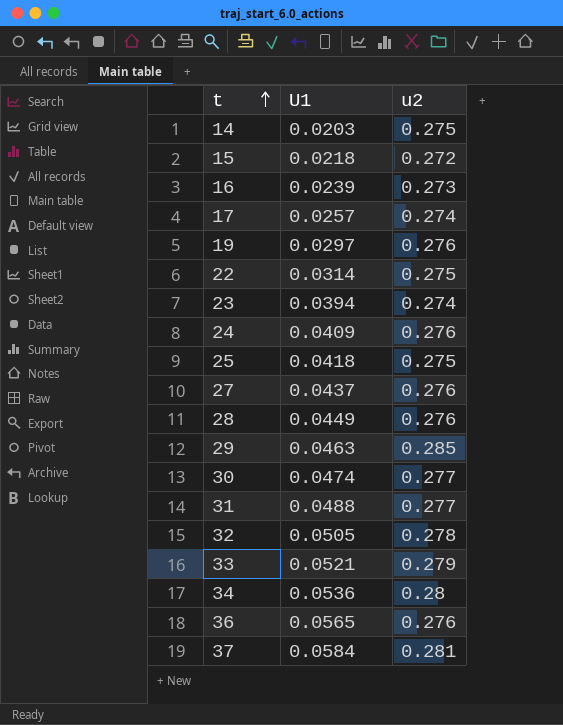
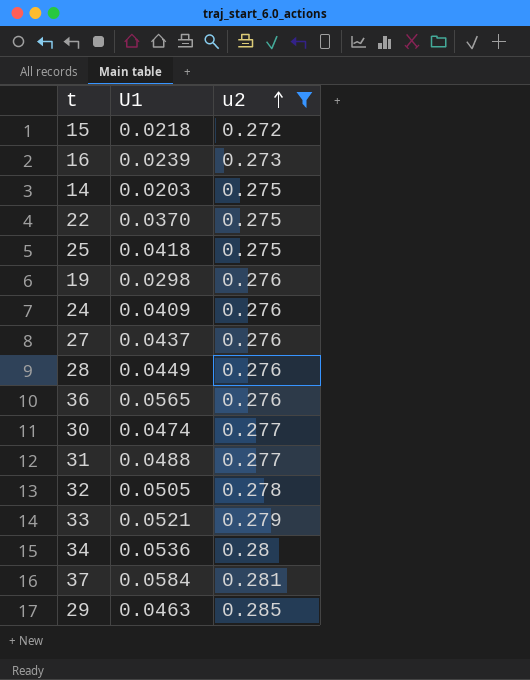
filter: none -> u2 != 0.274
row order: t ascending -> u2 ascending
22 | U1: 0.0314 -> 0.0370
19 | U1: 0.0297 -> 0.0298

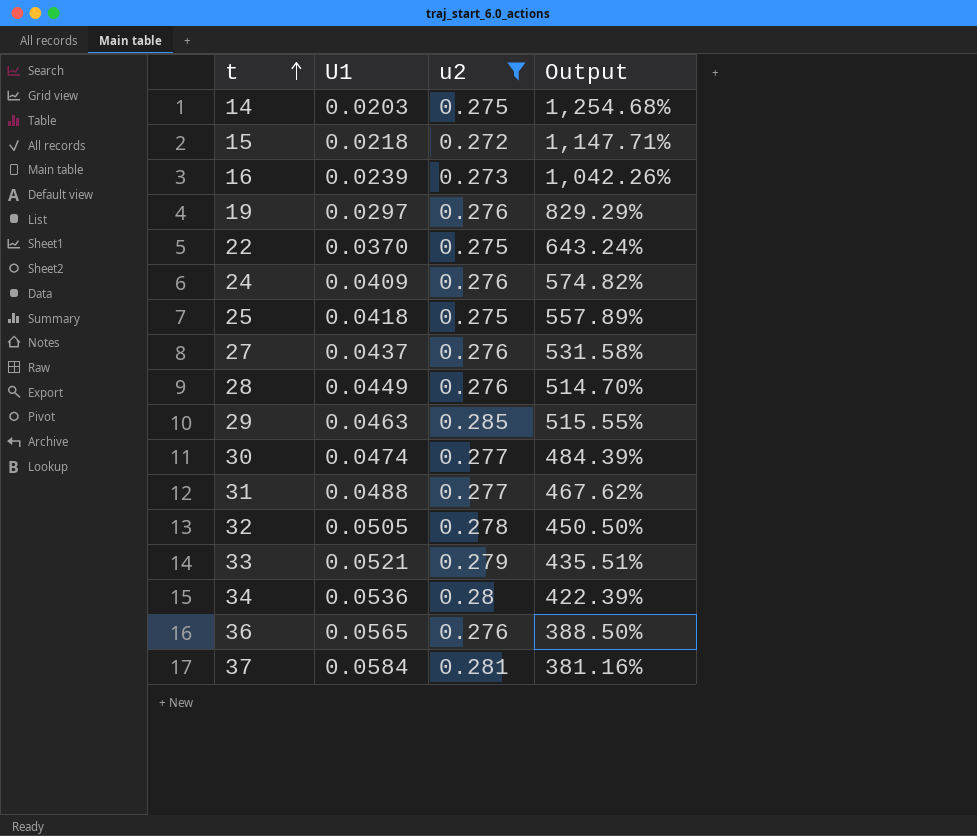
row order: u2 ascending -> t ascending
column Output | formula: none -> ([u2] - [U1]) / [U1]
19 | U1: 0.0298 -> 0.0297

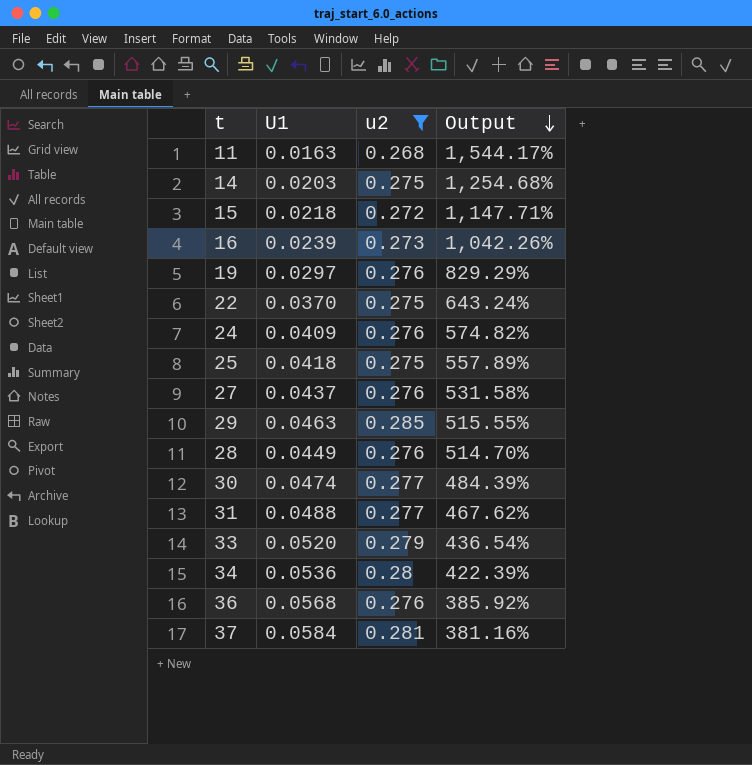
row order: t ascending -> Output descending
row 32: 0.0505 | 0.278 | 450.50% -> none
row 11: none -> 0.0163 | 0.268 | 1,544.17%
33 | U1: 0.0521 -> 0.0520
33 | Output: 435.51% -> 436.54%
36 | U1: 0.0565 -> 0.0568
36 | Output: 388.50% -> 385.92%

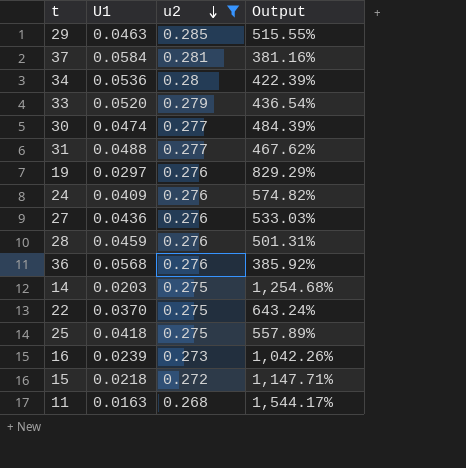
row order: Output descending -> u2 descending
27 | U1: 0.0437 -> 0.0436
27 | Output: 531.58% -> 533.03%
28 | U1: 0.0449 -> 0.0459
28 | Output: 514.70% -> 501.31%

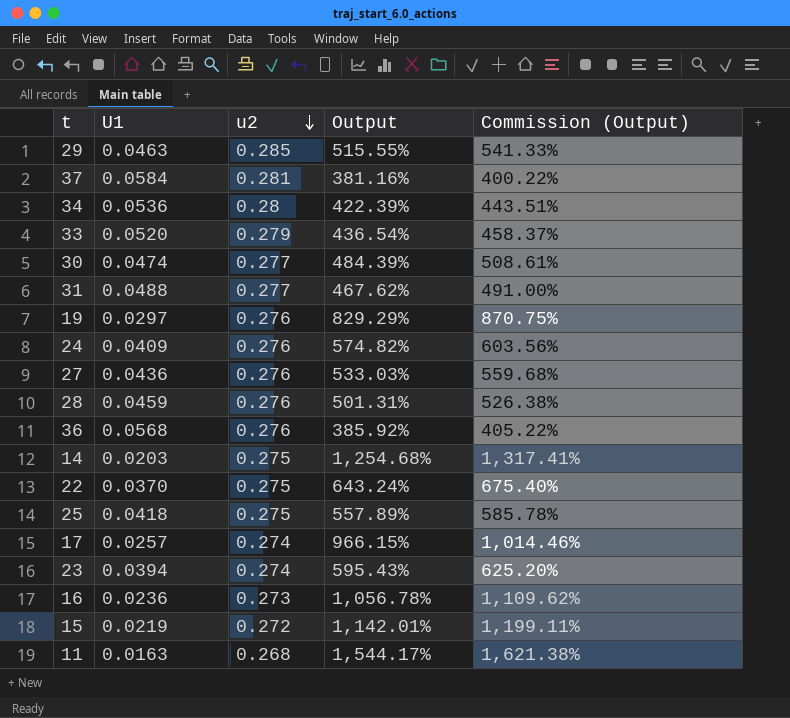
filter: u2 != 0.274 -> none
column Commission (Output) | formula: none -> [Output] * 1.05
16 | U1: 0.0239 -> 0.0236
16 | Output: 1,042.26% -> 1,056.78%
15 | U1: 0.0218 -> 0.0219
15 | Output: 1,147.71% -> 1,142.01%

